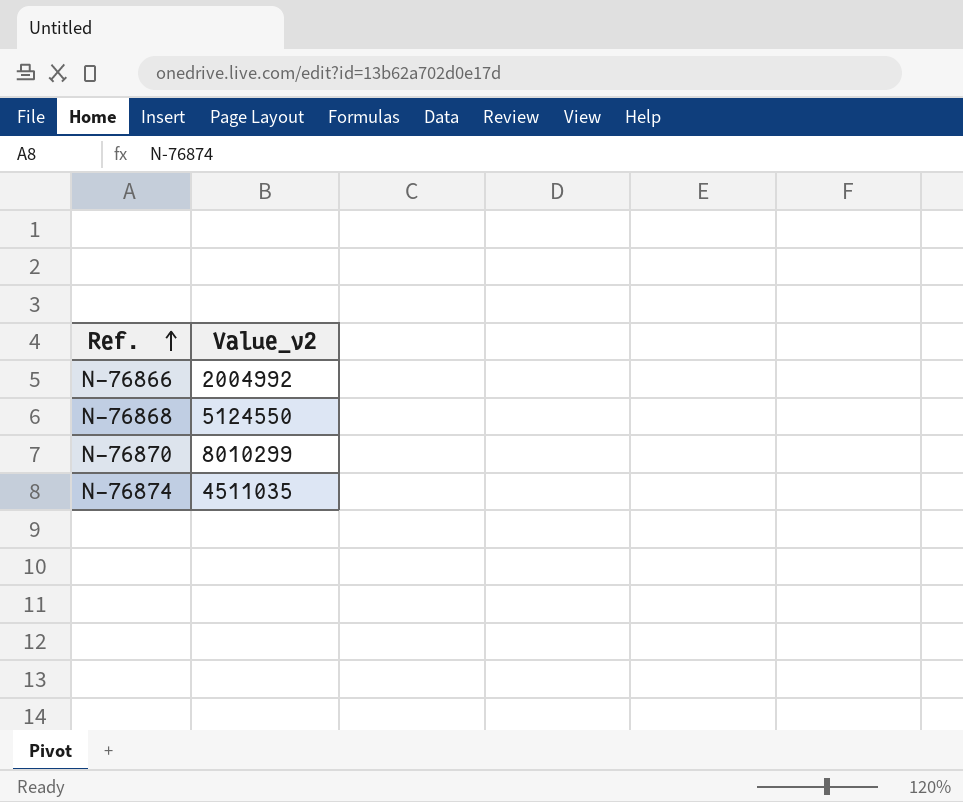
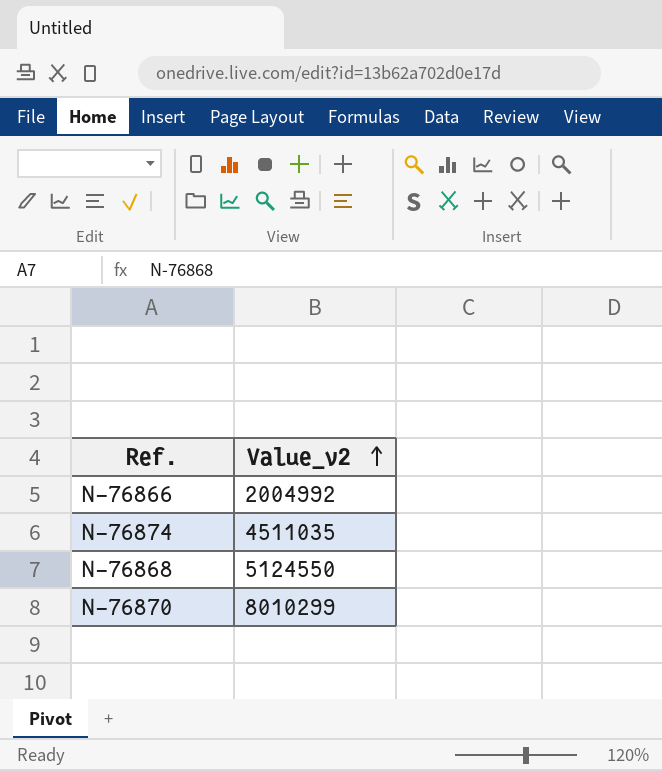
row order: Ref. ascending -> Value_v2 ascending

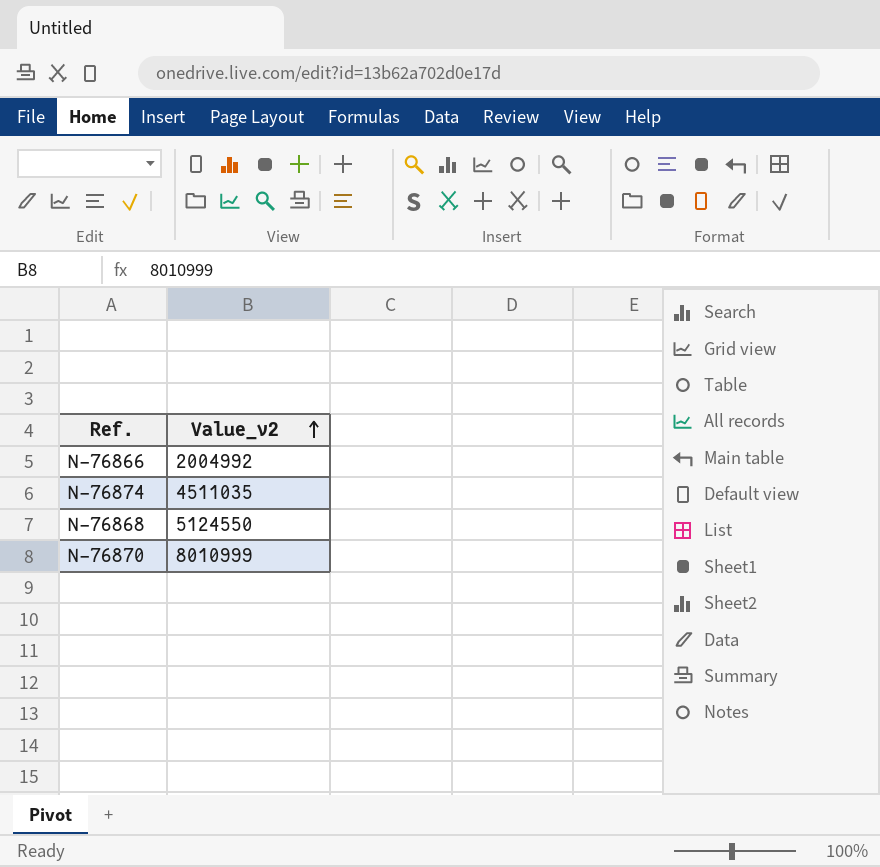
N-76870 | Value_v2: 8010299 -> 8010999

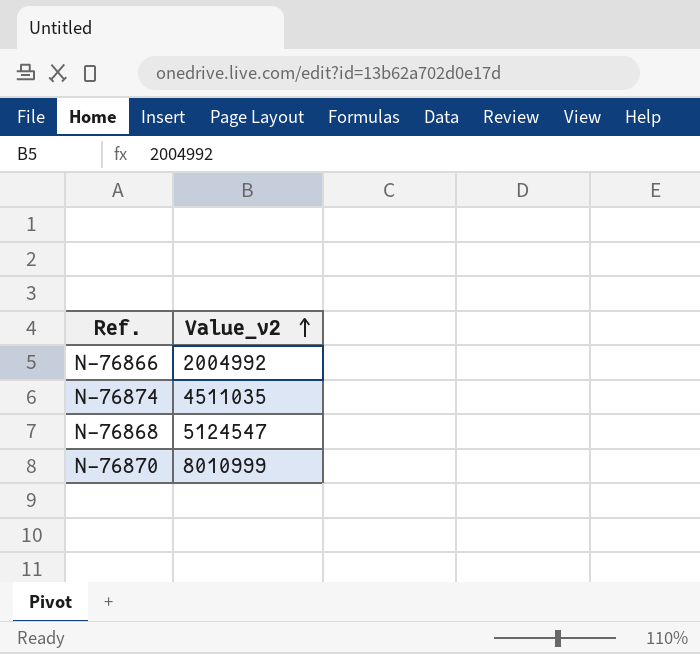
N-76868 | Value_v2: 5124550 -> 5124547

